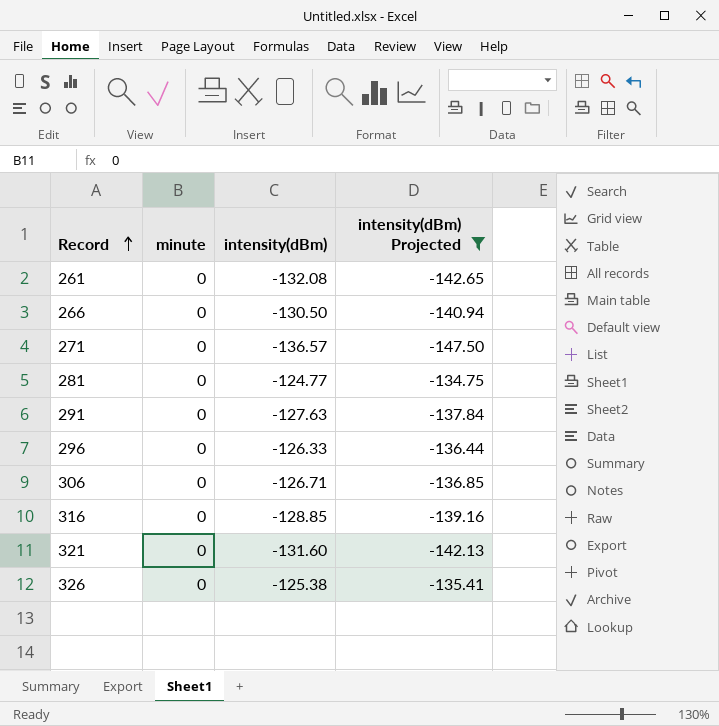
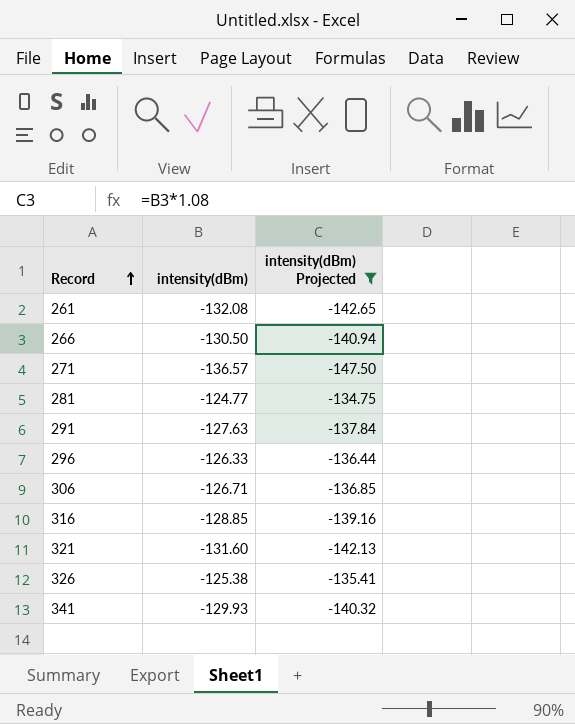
column minute | position: 2 -> none
row 341: none -> -129.93 | -140.32

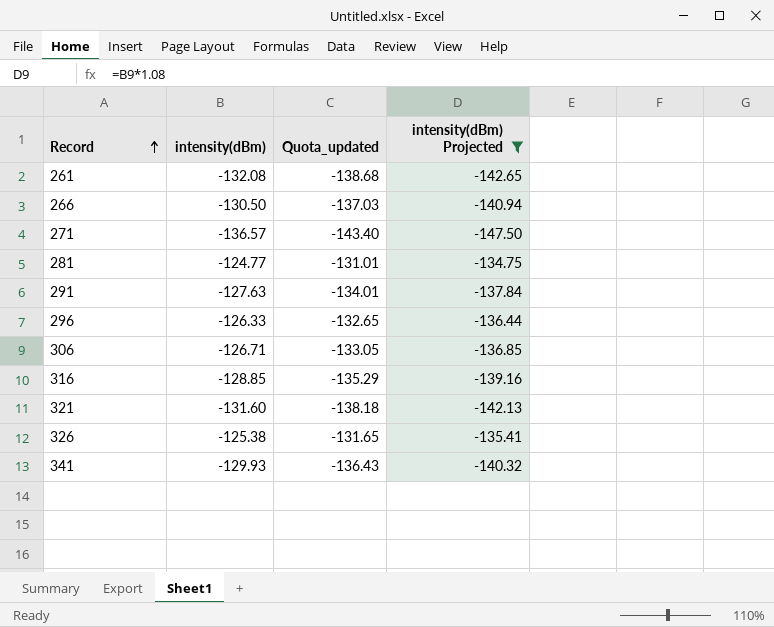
column Quota_updated | formula: none -> [intensity(dBm)] * 1.05

